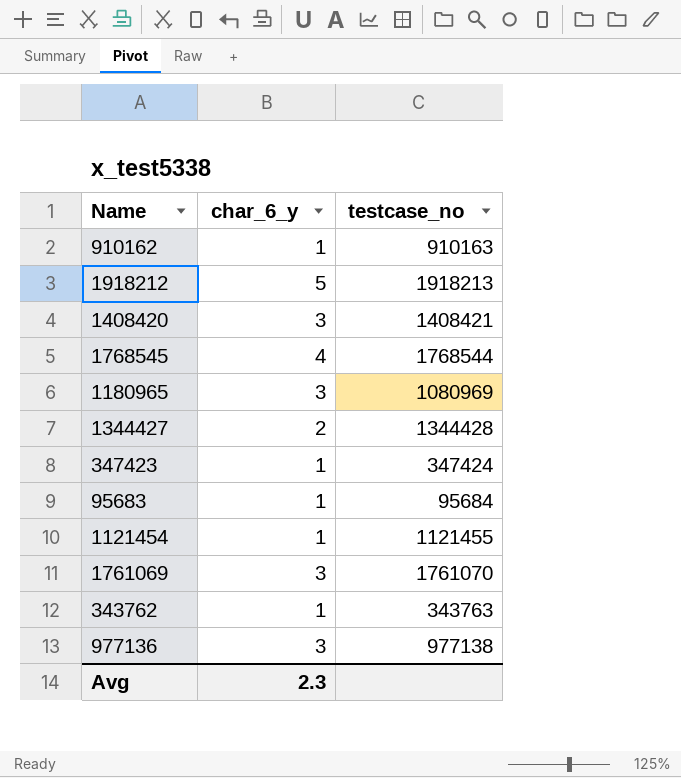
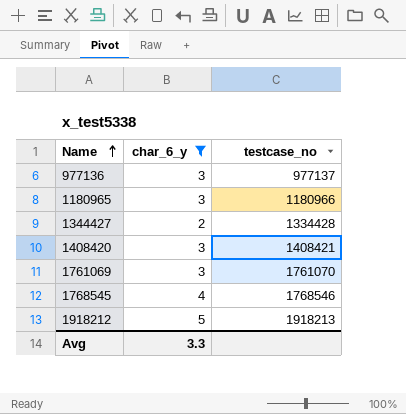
filter: none -> char_6_y != 1
row order: none -> Name ascending
977136 | testcase_no: 977138 -> 977137
1180965 | testcase_no: 1080969 -> 1180966
1344427 | testcase_no: 1344428 -> 1334428
1768545 | testcase_no: 1768544 -> 1768546
Avg | char_6_y: 2.3 -> 3.3

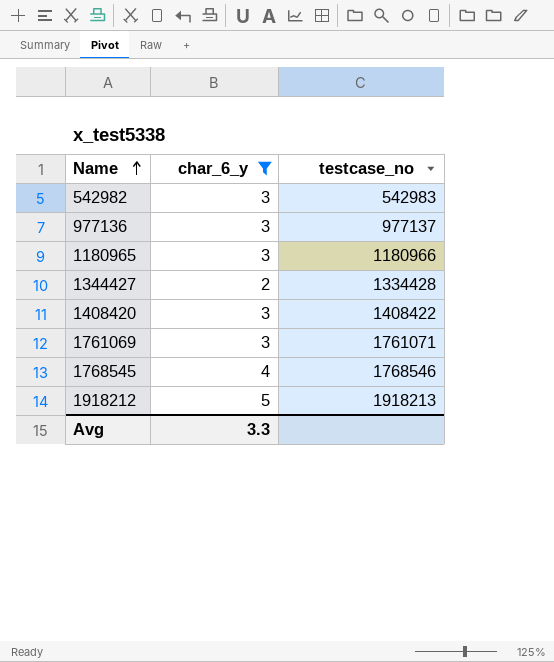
row 542982: none -> 3 | 542983
1408420 | testcase_no: 1408421 -> 1408422
1761069 | testcase_no: 1761070 -> 1761071

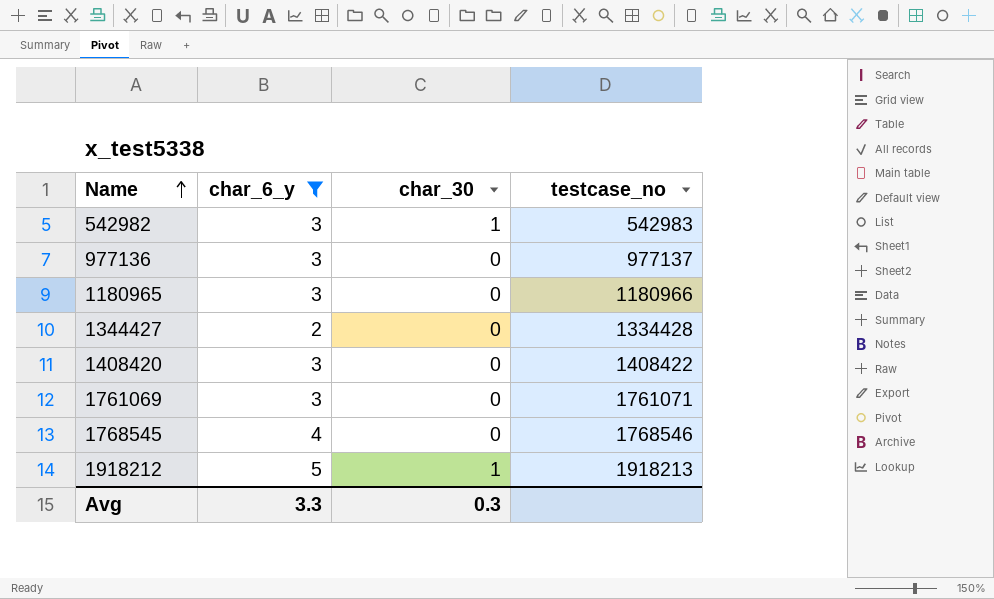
column char_30 | position: none -> 3

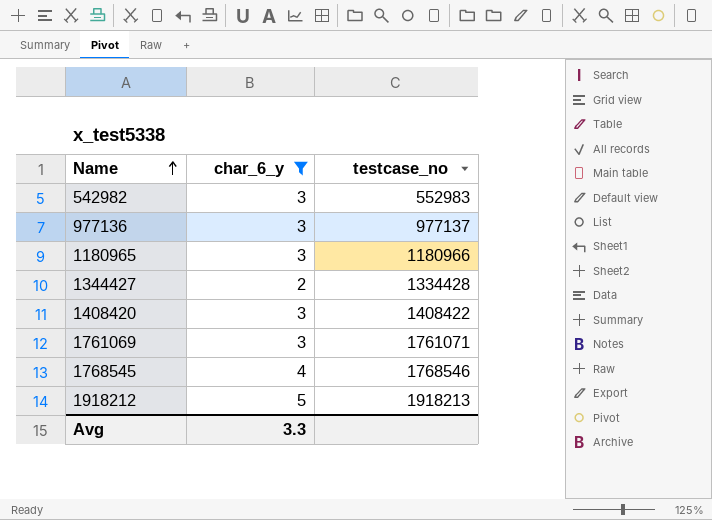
column char_30 | position: 3 -> none
542982 | testcase_no: 542983 -> 552983

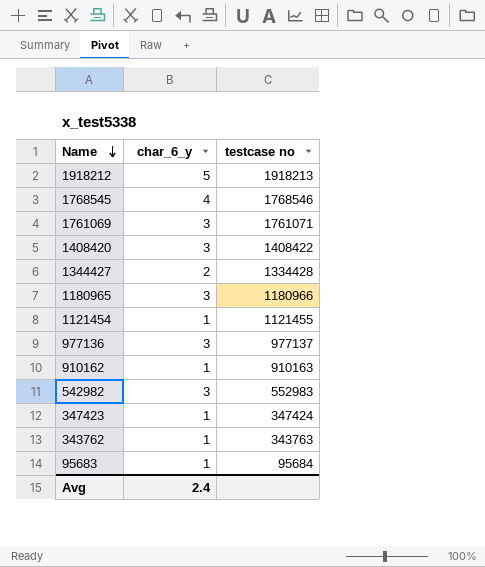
filter: char_6_y != 1 -> none
row order: Name ascending -> Name descending
column name: testcase_no -> testcase no
Avg | char_6_y: 3.3 -> 2.4

